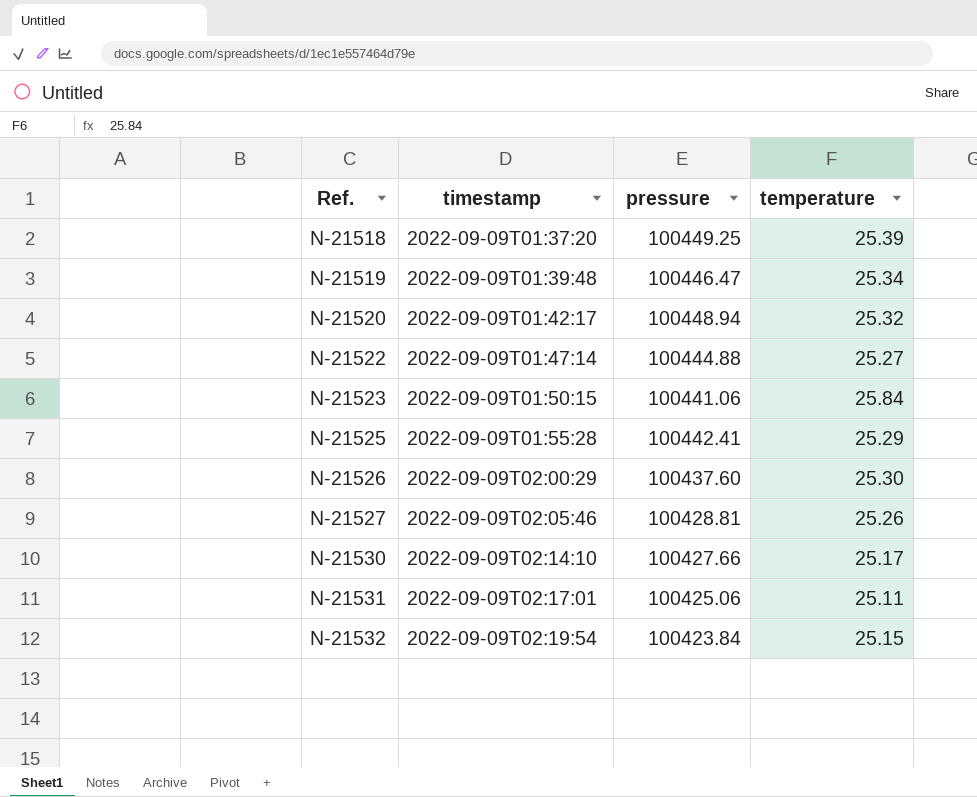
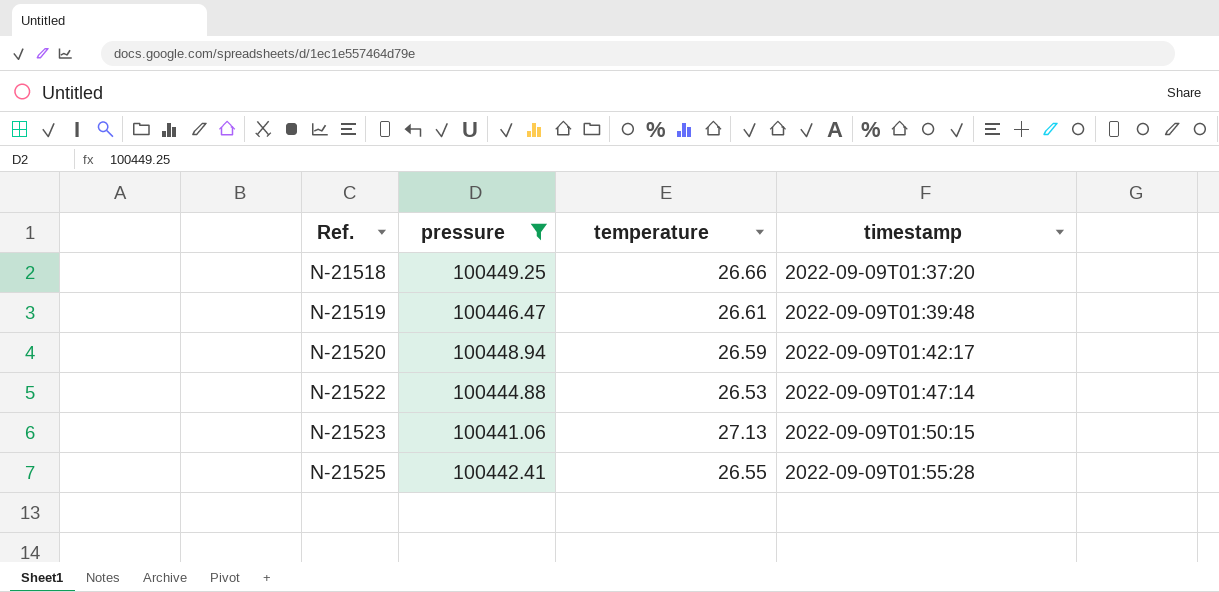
filter: none -> pressure >= 100441.06
column timestamp | position: 2 -> 4
N-21518 | temperature: 25.39 -> 26.66
N-21519 | temperature: 25.34 -> 26.61
N-21520 | temperature: 25.32 -> 26.59
N-21522 | temperature: 25.27 -> 26.53
N-21523 | temperature: 25.84 -> 27.13
N-21525 | temperature: 25.29 -> 26.55

